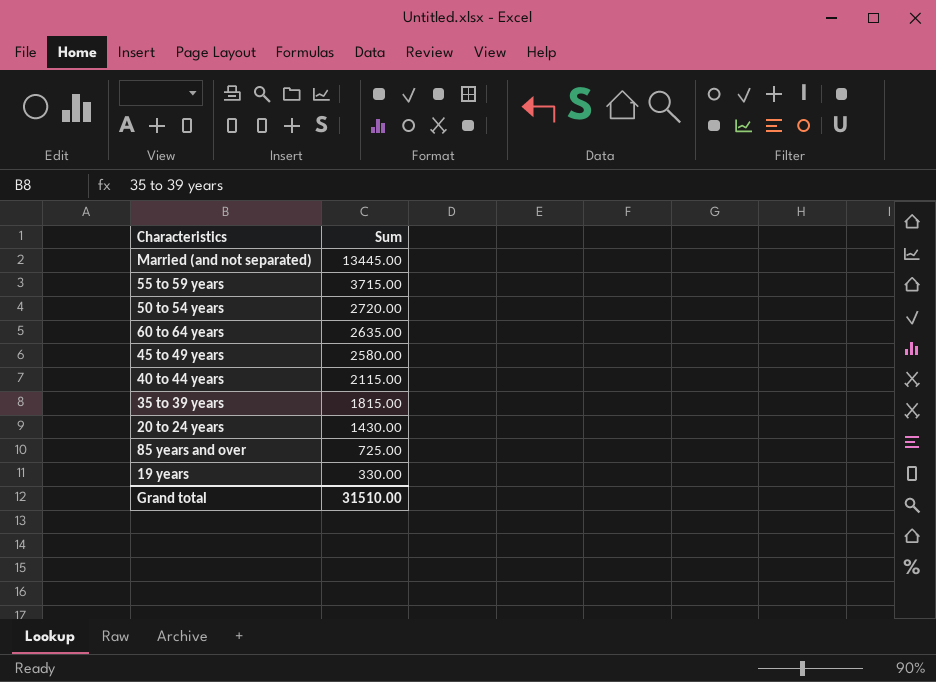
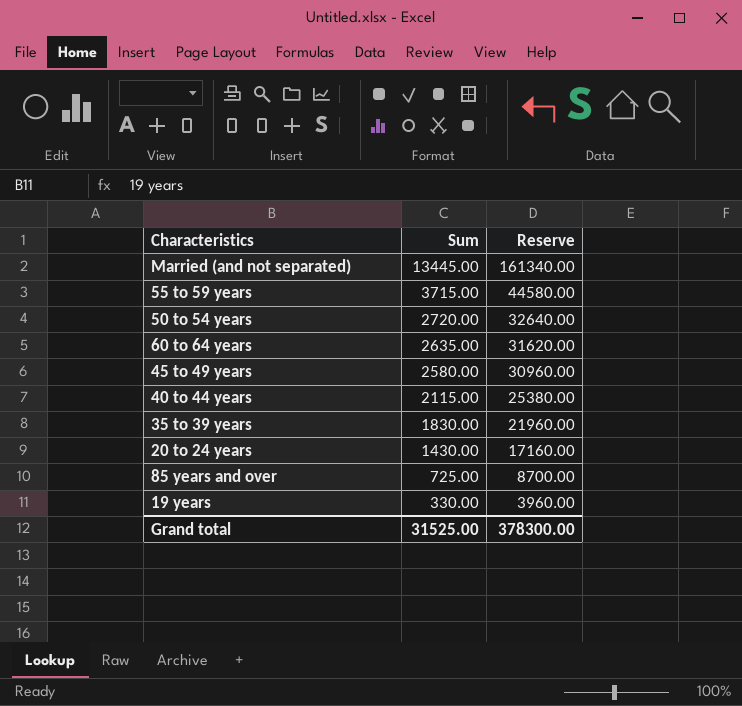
column Reserve | formula: none -> [Sum] * 12
35 to 39 years | Sum: 1815.00 -> 1830.00
Grand total | Sum: 31510.00 -> 31525.00

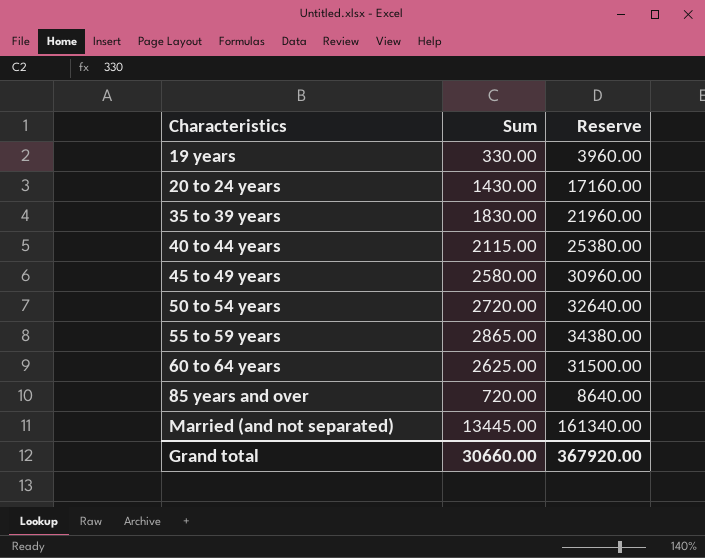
row order: Sum descending -> Characteristics ascending
55 to 59 years | Sum: 3715.00 -> 2865.00
55 to 59 years | Reserve: 44580.00 -> 34380.00
60 to 64 years | Sum: 2635.00 -> 2625.00
60 to 64 years | Reserve: 31620.00 -> 31500.00
85 years and over | Sum: 725.00 -> 720.00
85 years and over | Reserve: 8700.00 -> 8640.00
Grand total | Sum: 31525.00 -> 30660.00
Grand total | Reserve: 378300.00 -> 367920.00

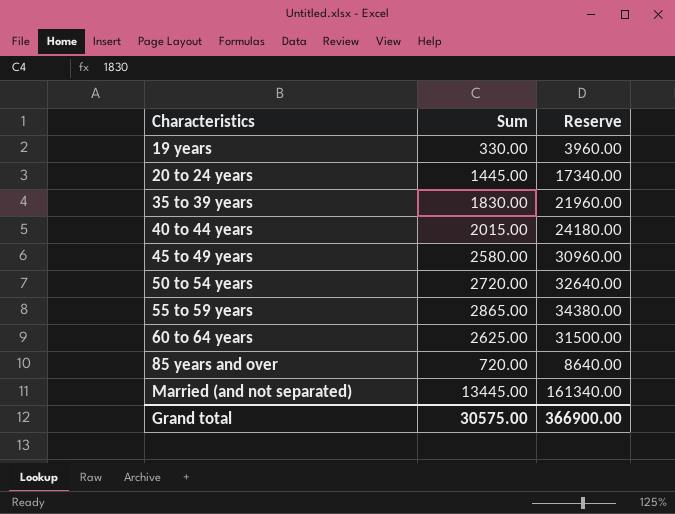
20 to 24 years | Sum: 1430.00 -> 1445.00
20 to 24 years | Reserve: 17160.00 -> 17340.00
40 to 44 years | Sum: 2115.00 -> 2015.00
40 to 44 years | Reserve: 25380.00 -> 24180.00
Grand total | Sum: 30660.00 -> 30575.00
Grand total | Reserve: 367920.00 -> 366900.00

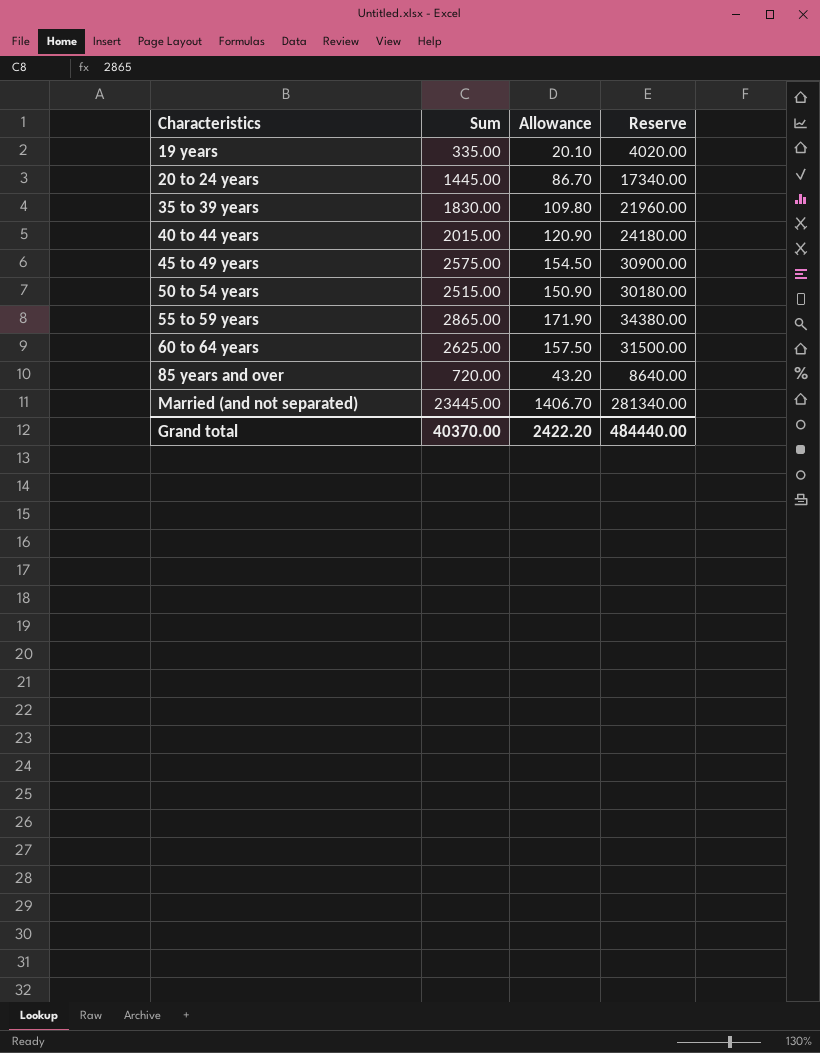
column Allowance | formula: none -> [Sum] * 0.06
19 years | Sum: 330.00 -> 335.00
19 years | Reserve: 3960.00 -> 4020.00
45 to 49 years | Sum: 2580.00 -> 2575.00
45 to 49 years | Reserve: 30960.00 -> 30900.00
50 to 54 years | Sum: 2720.00 -> 2515.00
50 to 54 years | Reserve: 32640.00 -> 30180.00
Married (and not separated) | Sum: 13445.00 -> 23445.00
Married (and not separated) | Reserve: 161340.00 -> 281340.00
Grand total | Sum: 30575.00 -> 40370.00
Grand total | Reserve: 366900.00 -> 484440.00

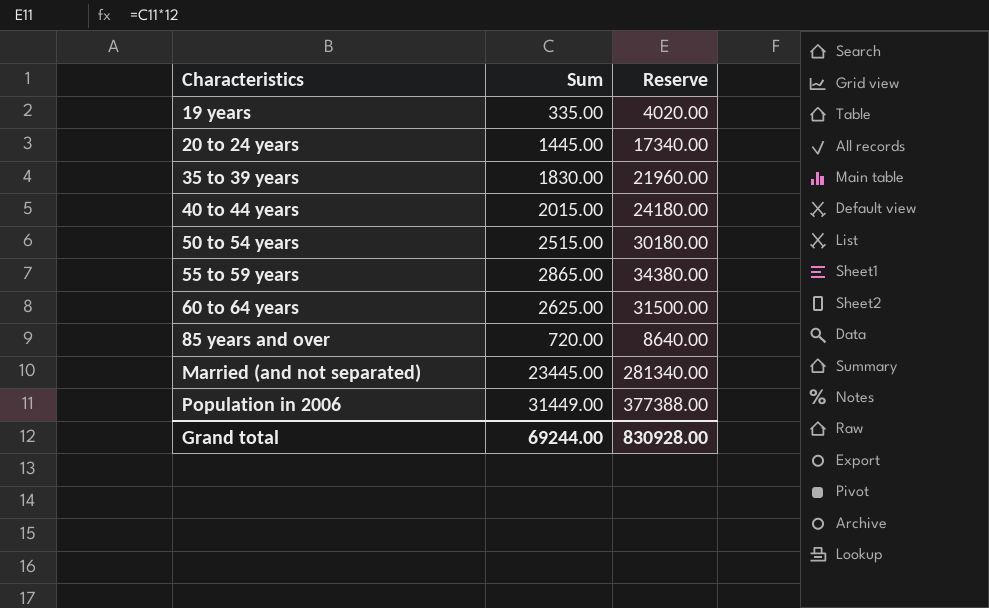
column Allowance | formula: [Sum] * 0.06 -> none
row 45 to 49 years: 2575.00 | 154.50 | 30900.00 -> none
row Population in 2006: none -> 31449.00 | 377388.00
Grand total | Sum: 40370.00 -> 69244.00
Grand total | Reserve: 484440.00 -> 830928.00

